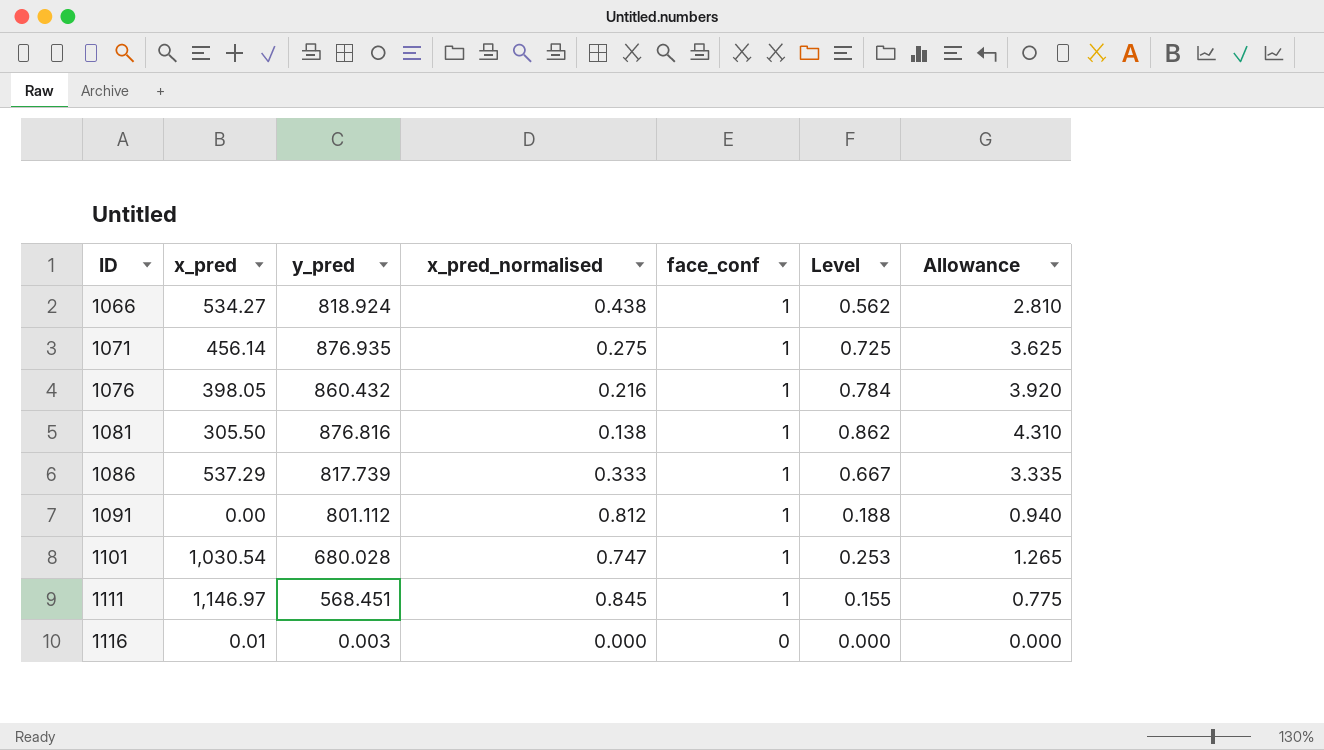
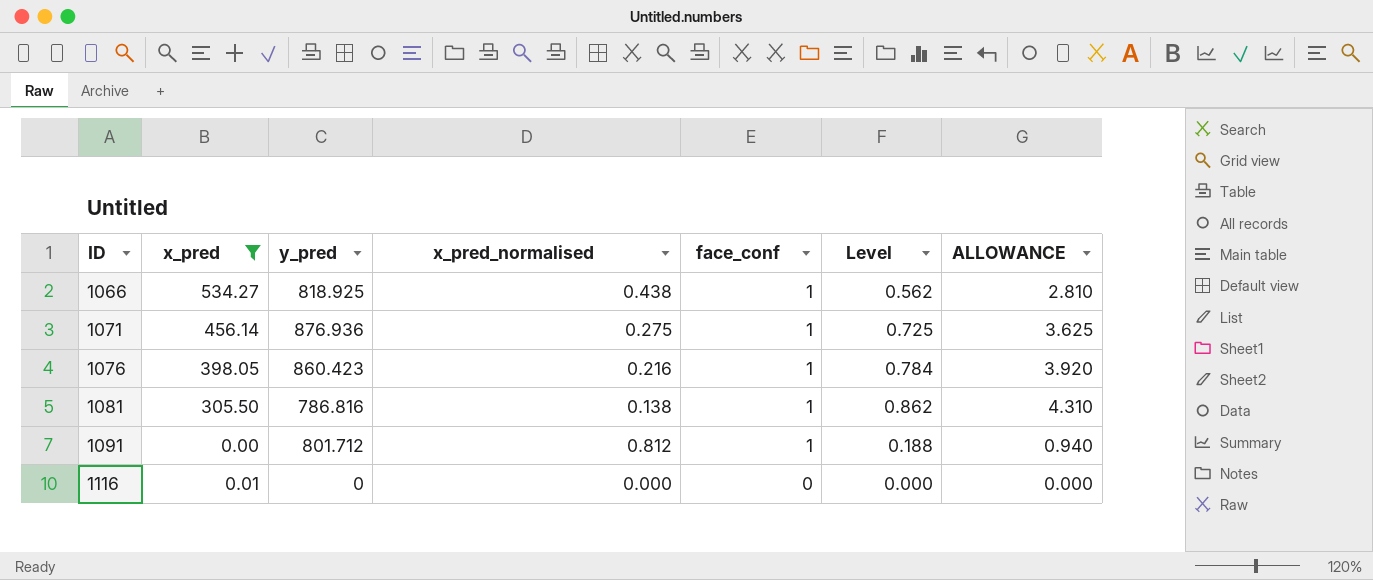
filter: none -> x_pred <= 534.27
column name: Allowance -> ALLOWANCE
1066 | y_pred: 818.924 -> 818.925
1071 | y_pred: 876.935 -> 876.936
1076 | y_pred: 860.432 -> 860.423
1081 | y_pred: 876.816 -> 786.816
1091 | y_pred: 801.112 -> 801.712
1116 | y_pred: 0.003 -> 0

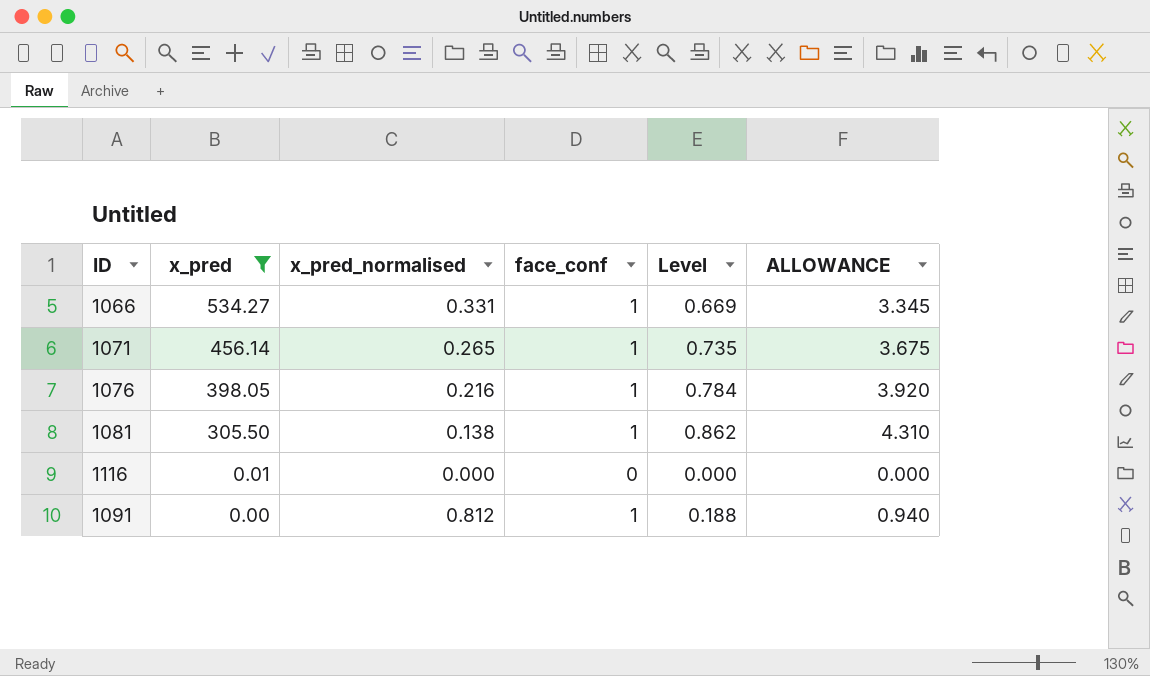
row order: ID ascending -> x_pred descending
column y_pred | position: 3 -> none
1066 | x_pred_normalised: 0.438 -> 0.331
1066 | Level: 0.562 -> 0.669
1066 | ALLOWANCE: 2.810 -> 3.345
1071 | x_pred_normalised: 0.275 -> 0.265
1071 | Level: 0.725 -> 0.735
1071 | ALLOWANCE: 3.625 -> 3.675

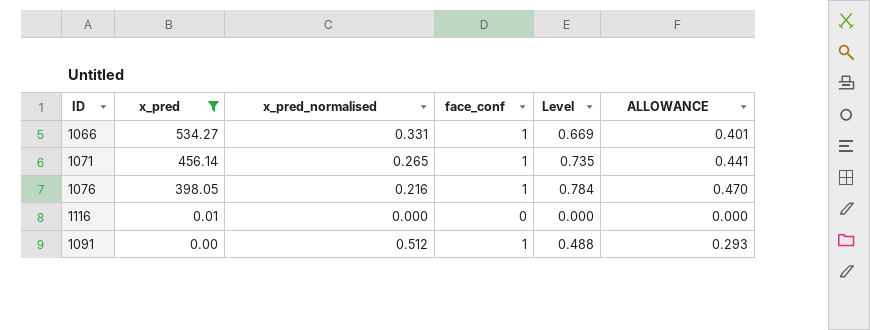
column ALLOWANCE | formula: [Level] * 5 -> [Level] * 0.6
row 1081: 305.50 | 0.138 | 1 | 0.862 | 4.310 -> none
1091 | x_pred_normalised: 0.812 -> 0.512
1091 | Level: 0.188 -> 0.488

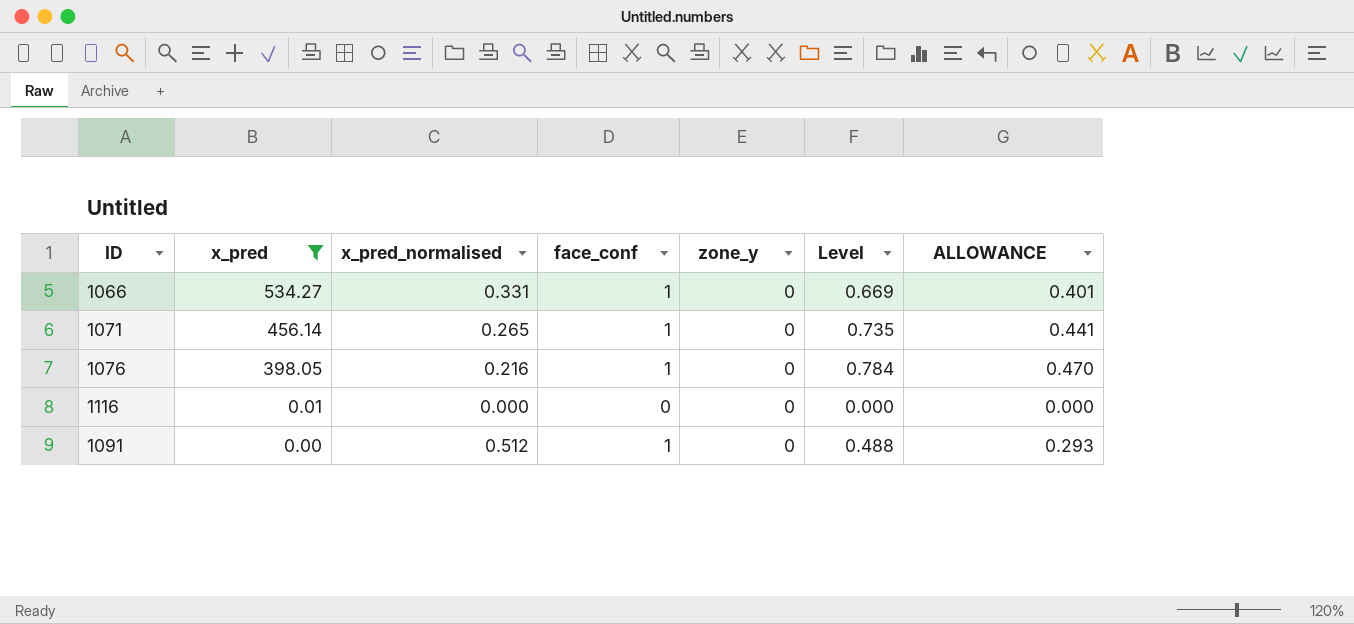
column zone_y | position: none -> 5

